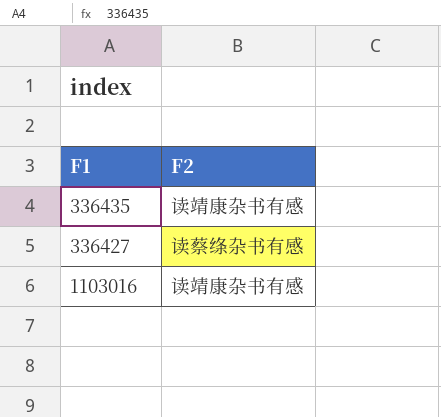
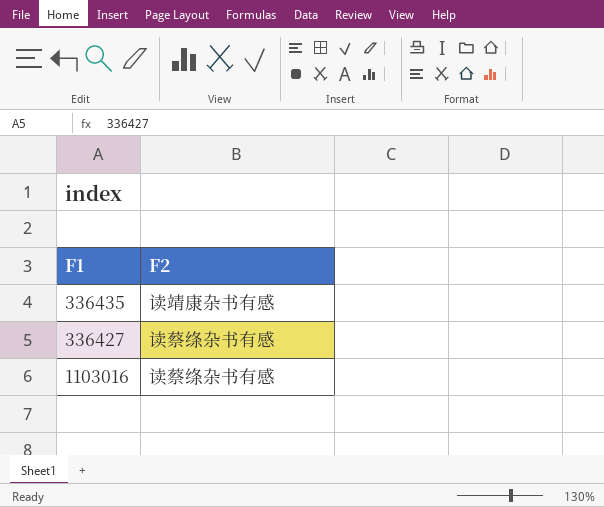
1103016 | F2: 读靖康杂书有感 -> 读蔡绦杂书有感

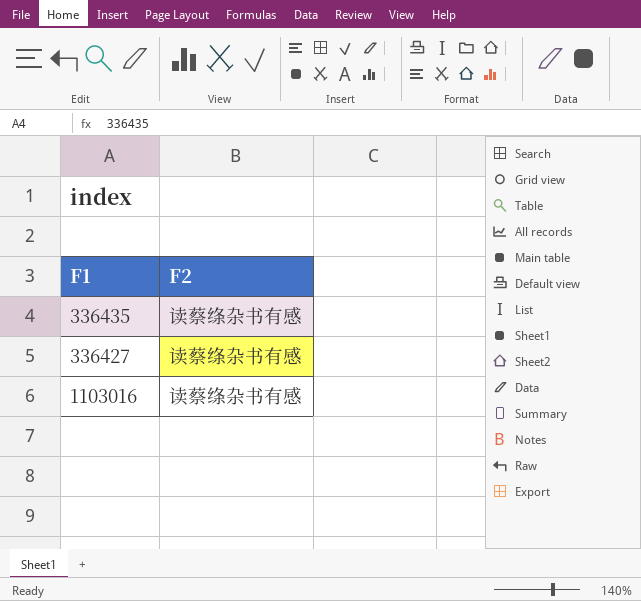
336435 | F2: 读靖康杂书有感 -> 读蔡绦杂书有感

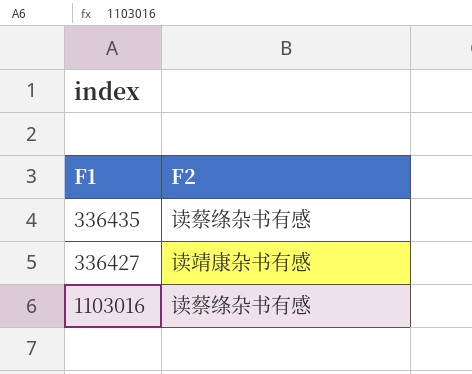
336427 | F2: 读蔡绦杂书有感 -> 读靖康杂书有感

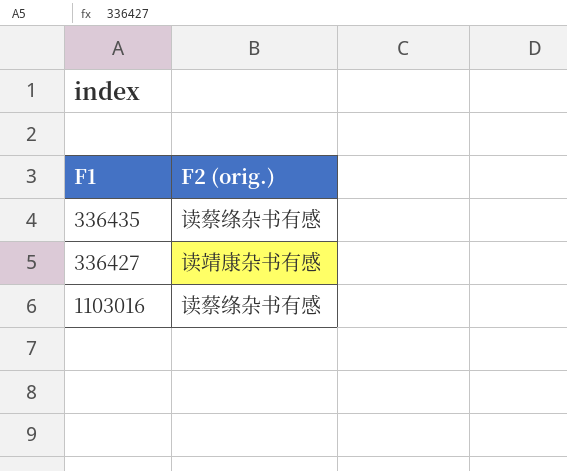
column name: F2 -> F2 (orig.)

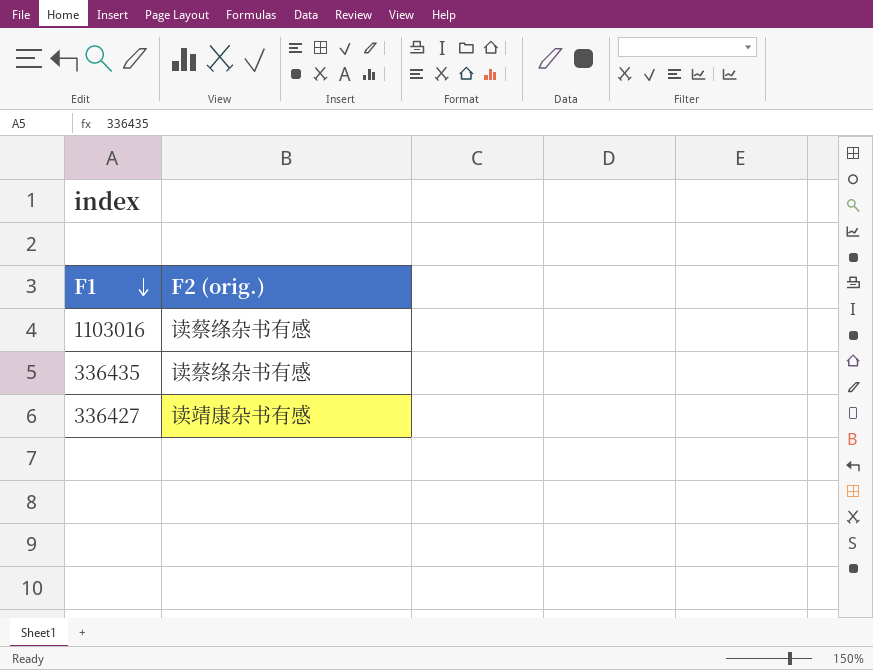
row order: none -> F1 descending

